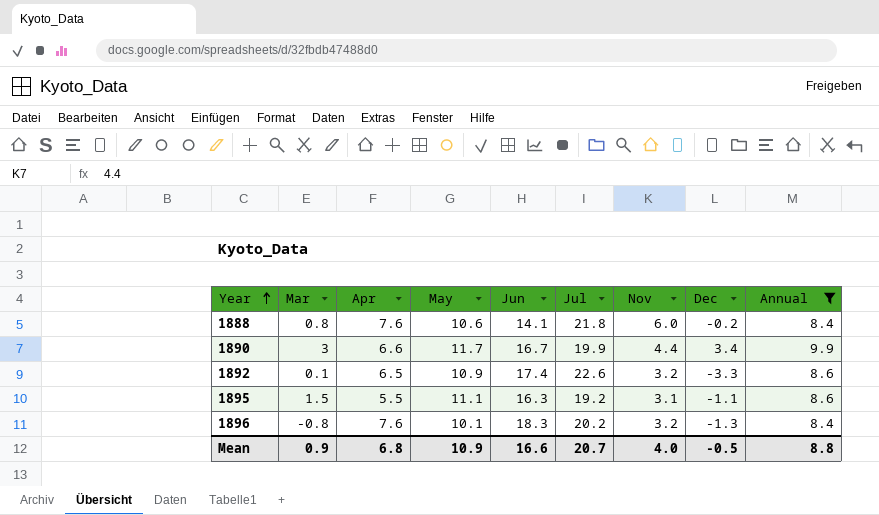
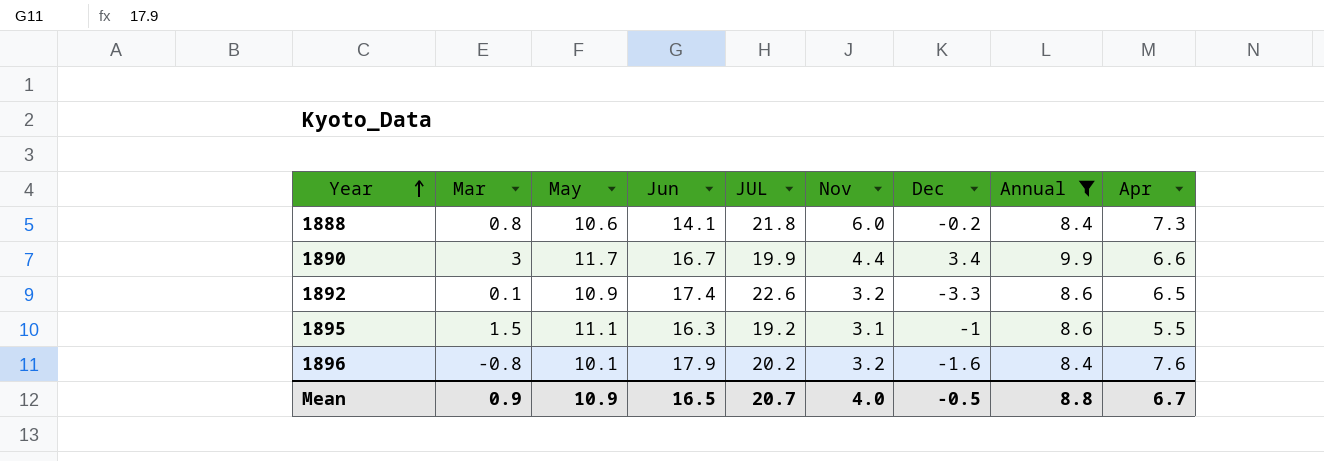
column name: Jul -> JUL
column Apr | position: 3 -> 9
1888 | Apr: 7.6 -> 7.3
1895 | Dec: -1.1 -> -1
1896 | Jun: 18.3 -> 17.9
1896 | Dec: -1.3 -> -1.6
Mean | Jun: 16.6 -> 16.5
Mean | Apr: 6.8 -> 6.7

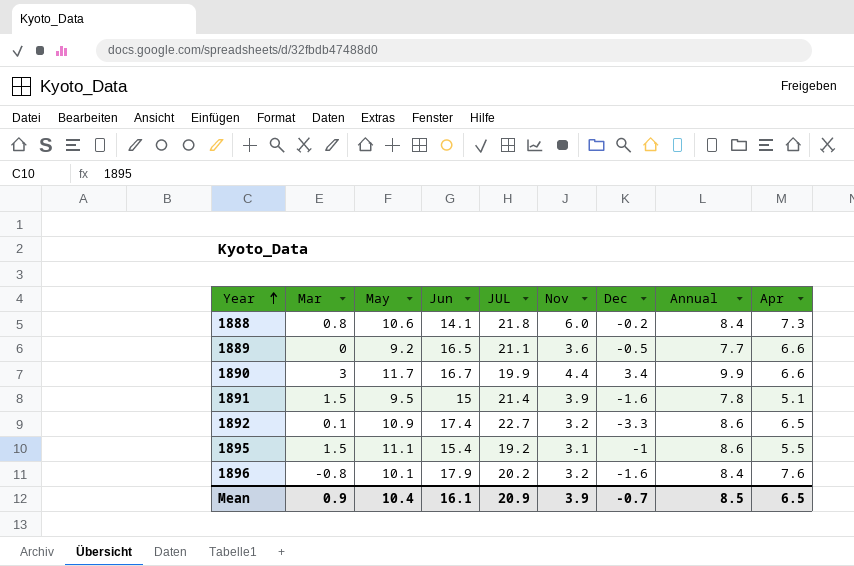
filter: Annual >= 8.4 -> none
1892 | JUL: 22.6 -> 22.7
1895 | Jun: 16.3 -> 15.4
Mean | May: 10.9 -> 10.4
Mean | Jun: 16.5 -> 16.1
Mean | JUL: 20.7 -> 20.9
Mean | Nov: 4.0 -> 3.9
Mean | Dec: -0.5 -> -0.7
Mean | Annual: 8.8 -> 8.5
Mean | Apr: 6.7 -> 6.5

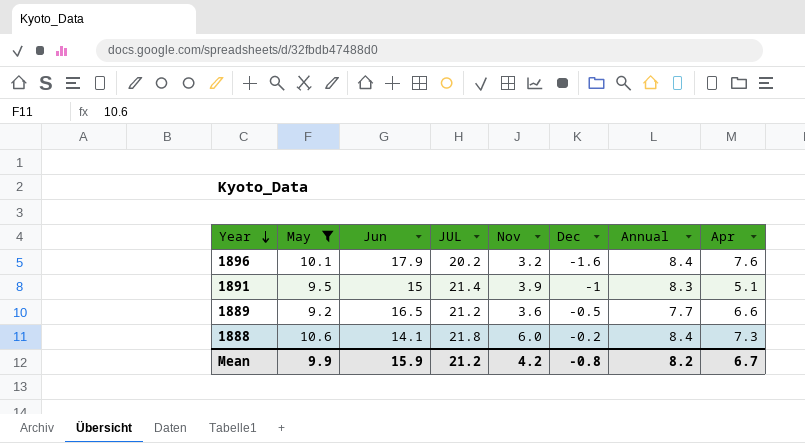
filter: none -> May <= 10.6
row order: Year ascending -> Year descending
column Mar | position: 2 -> none
1891 | Dec: -1.6 -> -1
1891 | Annual: 7.8 -> 8.3
1889 | JUL: 21.1 -> 21.2
Mean | May: 10.4 -> 9.9
Mean | Jun: 16.1 -> 15.9
Mean | JUL: 20.9 -> 21.2
Mean | Nov: 3.9 -> 4.2
Mean | Dec: -0.7 -> -0.8
Mean | Annual: 8.5 -> 8.2
Mean | Apr: 6.5 -> 6.7

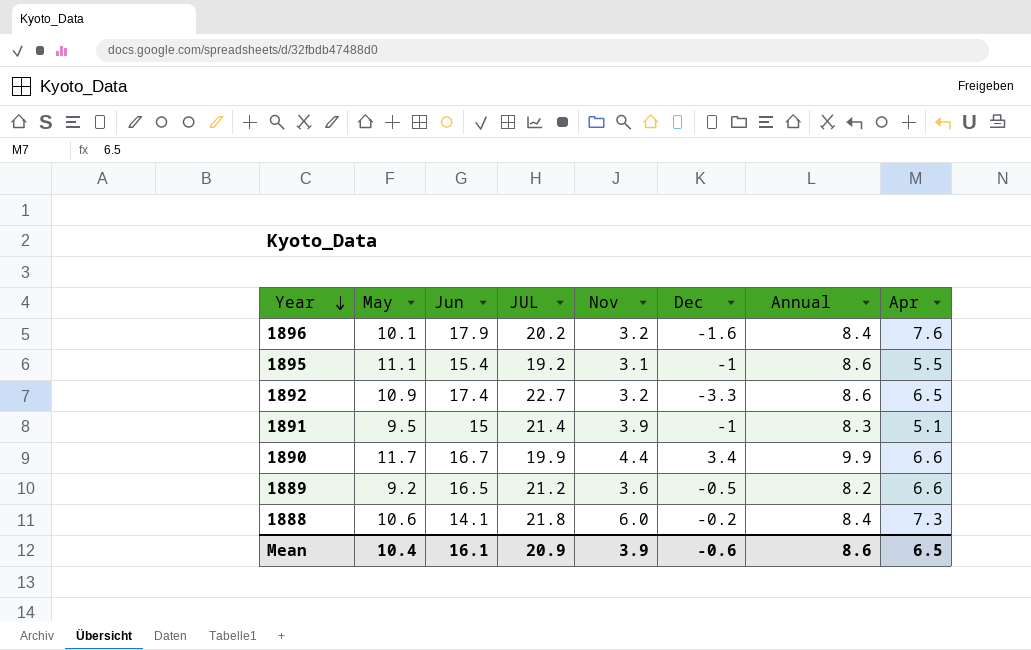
filter: May <= 10.6 -> none
1889 | Annual: 7.7 -> 8.2
Mean | May: 9.9 -> 10.4
Mean | Jun: 15.9 -> 16.1
Mean | JUL: 21.2 -> 20.9
Mean | Nov: 4.2 -> 3.9
Mean | Dec: -0.8 -> -0.6
Mean | Annual: 8.2 -> 8.6
Mean | Apr: 6.7 -> 6.5

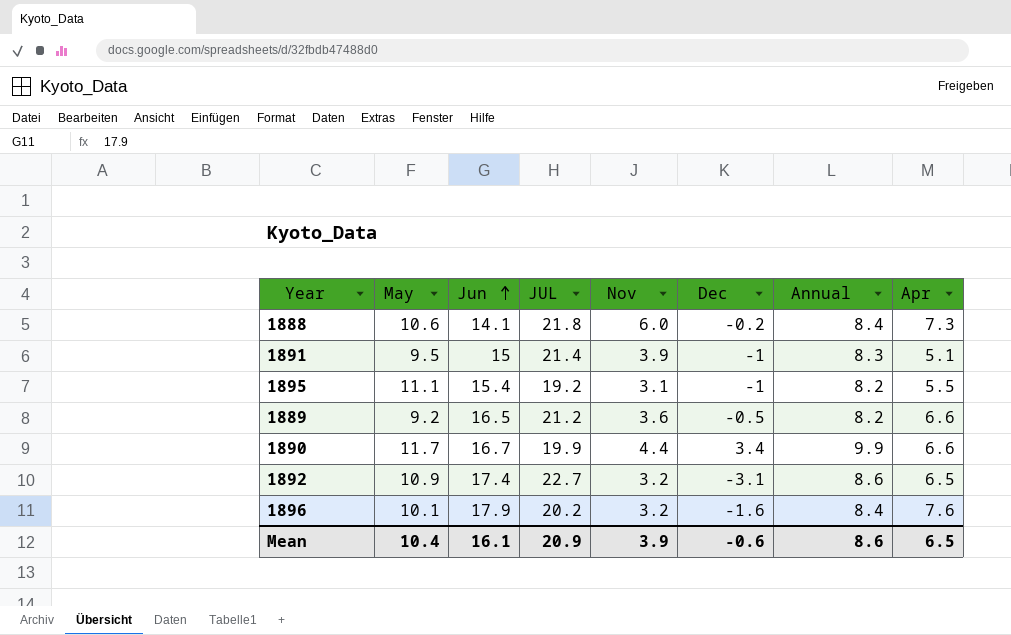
row order: Year descending -> Jun ascending
1895 | Annual: 8.6 -> 8.2
1892 | Dec: -3.3 -> -3.1

